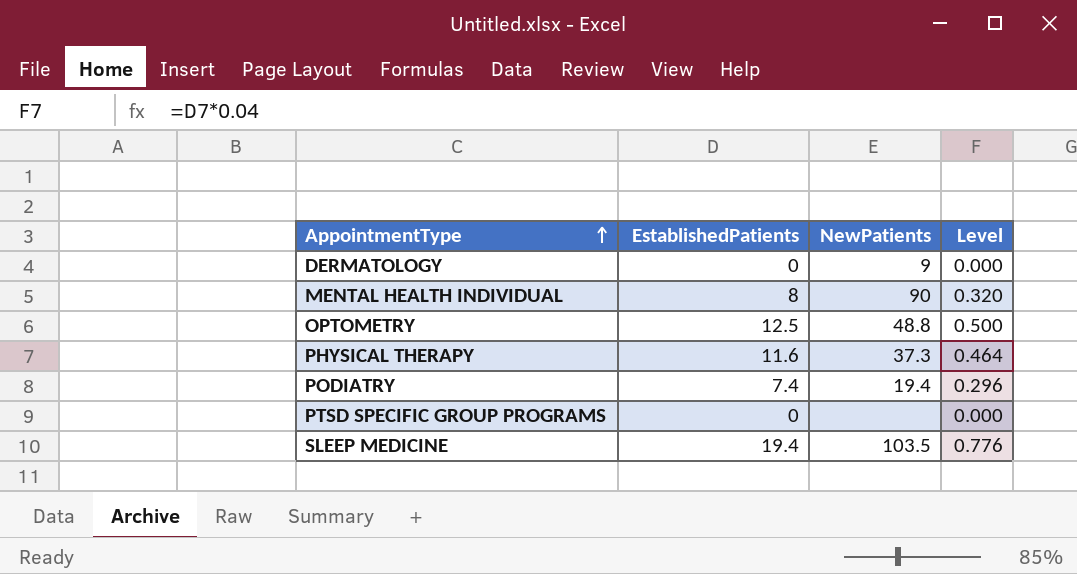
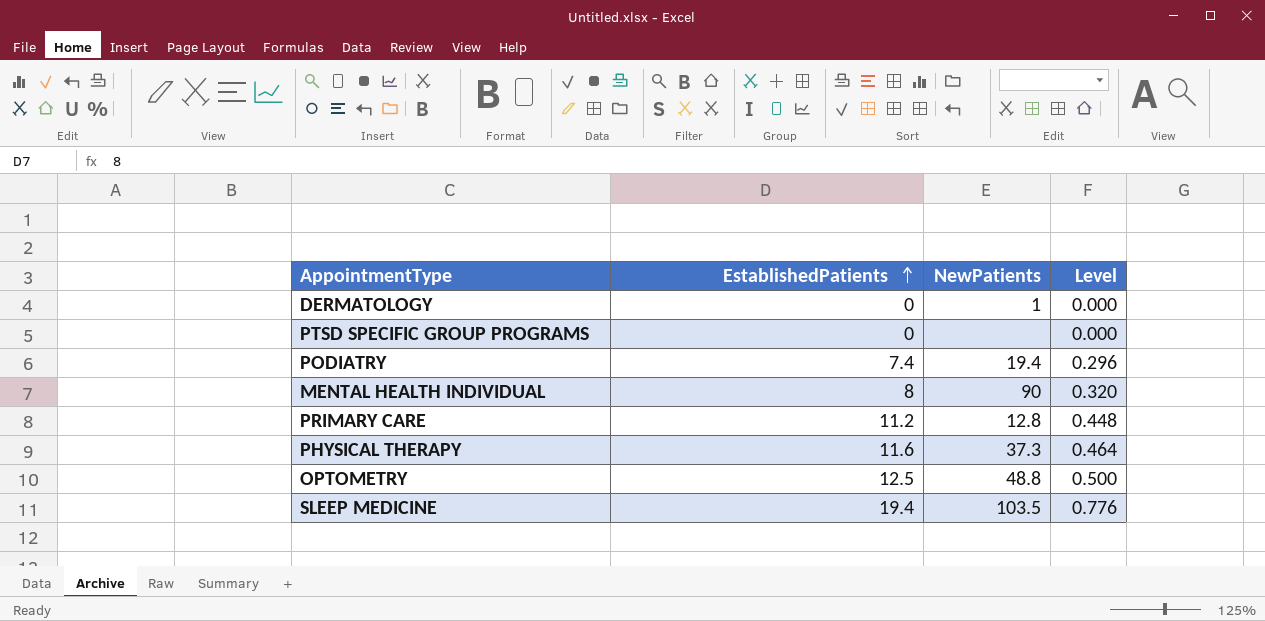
row order: AppointmentType ascending -> EstablishedPatients ascending
DERMATOLOGY | NewPatients: 9 -> 1
row PRIMARY CARE: none -> 11.2 | 12.8 | 0.448

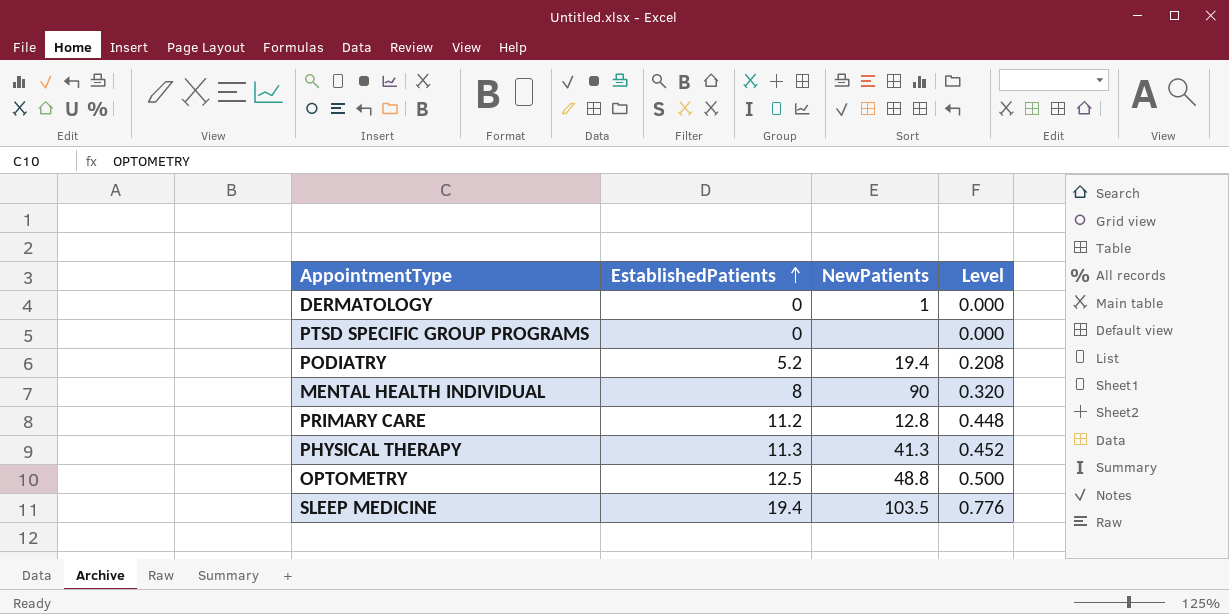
PODIATRY | EstablishedPatients: 7.4 -> 5.2
PODIATRY | Level: 0.296 -> 0.208
PHYSICAL THERAPY | EstablishedPatients: 11.6 -> 11.3
PHYSICAL THERAPY | NewPatients: 37.3 -> 41.3
PHYSICAL THERAPY | Level: 0.464 -> 0.452

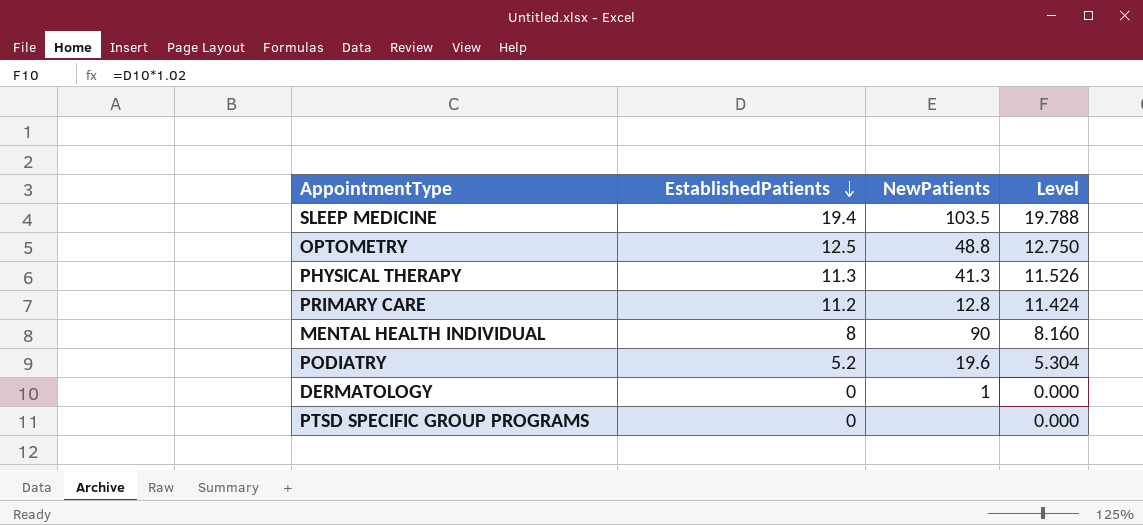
row order: EstablishedPatients ascending -> EstablishedPatients descending
column Level | formula: [EstablishedPatients] * 0.04 -> [EstablishedPatients] * 1.02
PODIATRY | NewPatients: 19.4 -> 19.6

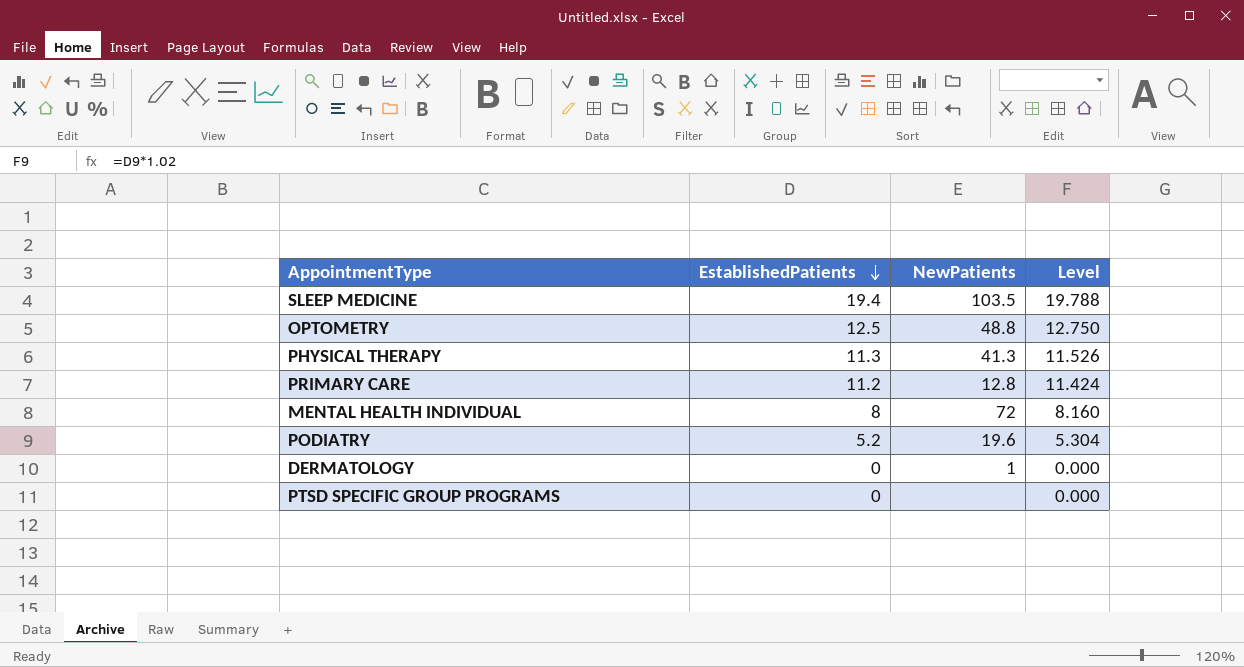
MENTAL HEALTH INDIVIDUAL | NewPatients: 90 -> 72

